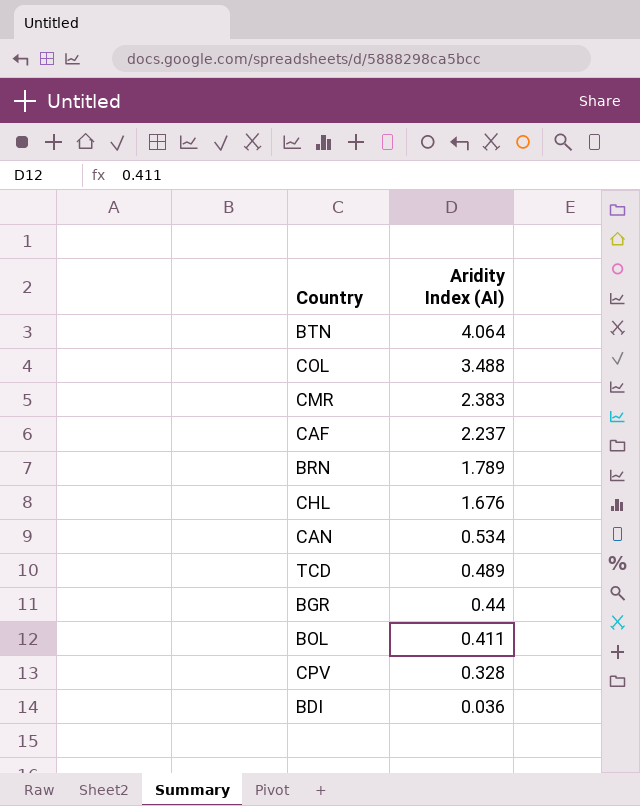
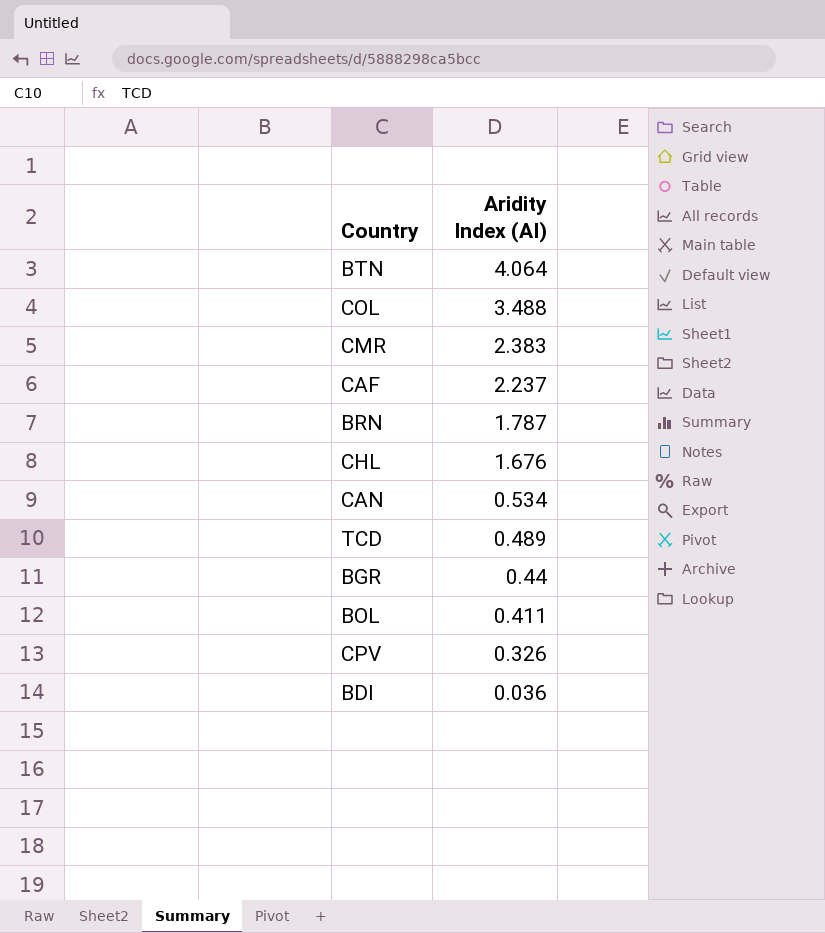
BRN | Aridity Index (AI): 1.789 -> 1.787
CPV | Aridity Index (AI): 0.328 -> 0.326

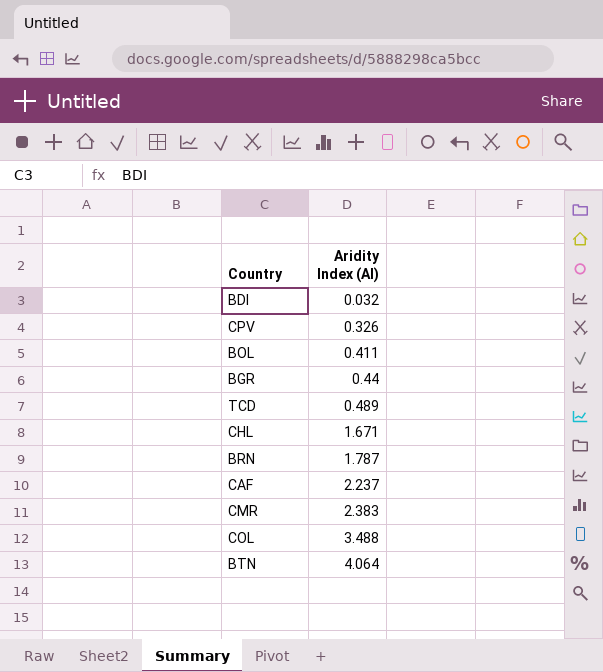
row order: Aridity Index (AI) descending -> Aridity Index (AI) ascending
row CAN: 0.534 -> none
BDI | Aridity Index (AI): 0.036 -> 0.032
CHL | Aridity Index (AI): 1.676 -> 1.671

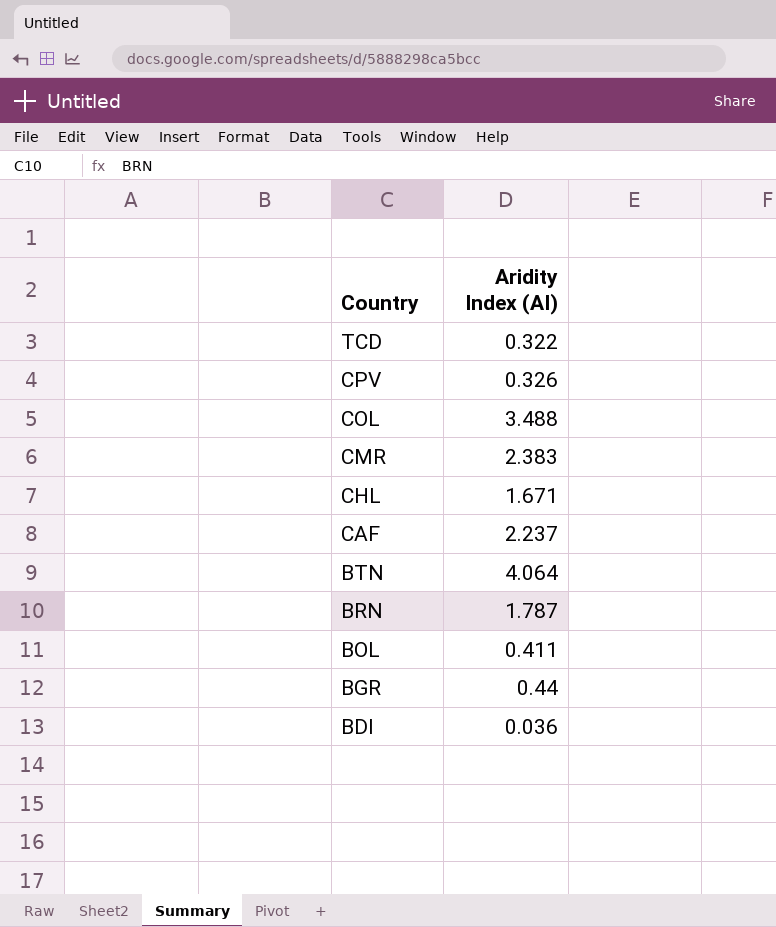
row order: Aridity Index (AI) ascending -> Country descending
TCD | Aridity Index (AI): 0.489 -> 0.322
BDI | Aridity Index (AI): 0.032 -> 0.036

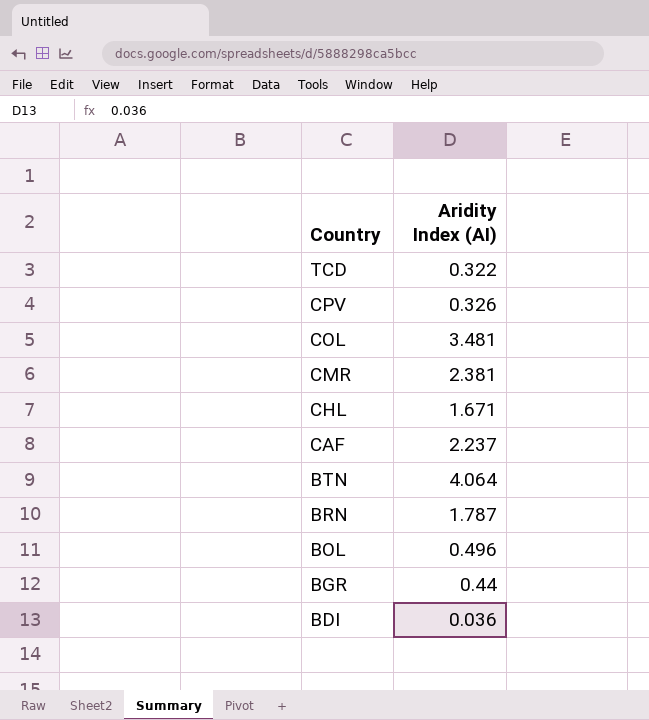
COL | Aridity Index (AI): 3.488 -> 3.481
CMR | Aridity Index (AI): 2.383 -> 2.381
BOL | Aridity Index (AI): 0.411 -> 0.496

